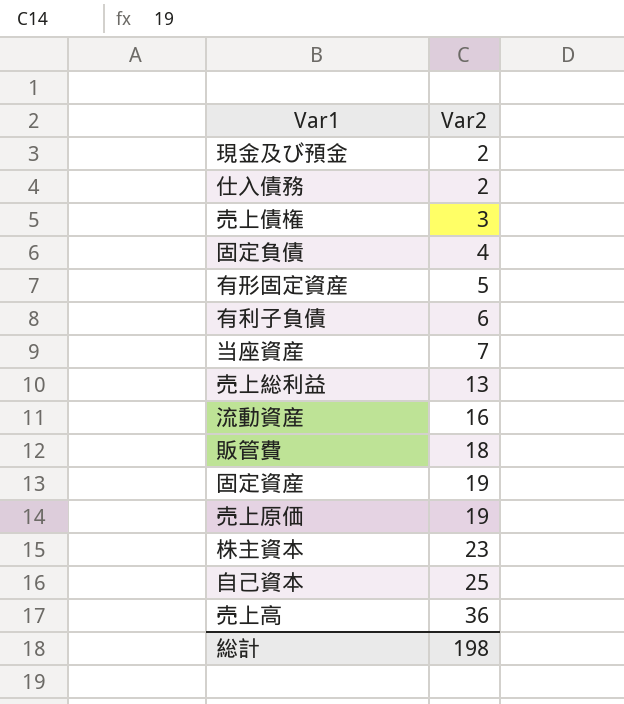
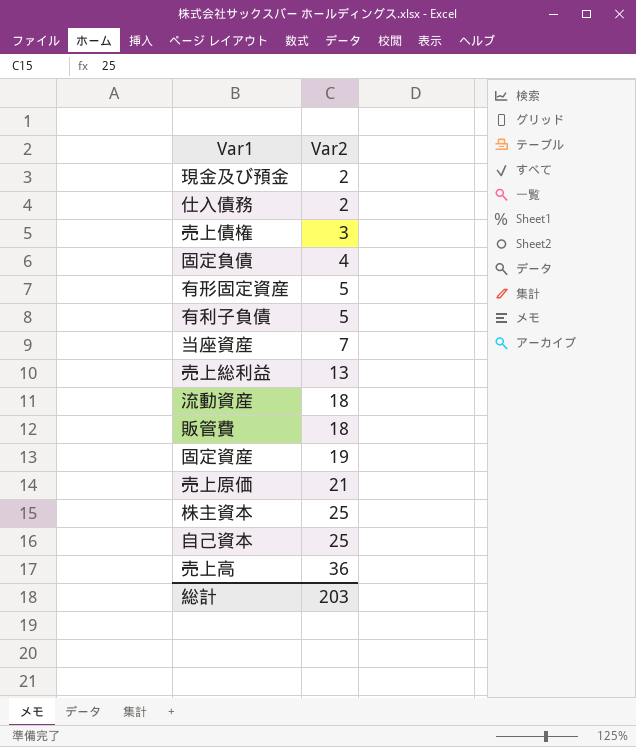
有利子負債 | Var2: 6 -> 5
流動資産 | Var2: 16 -> 18
売上原価 | Var2: 19 -> 21
株主資本 | Var2: 23 -> 25
総計 | Var2: 198 -> 203

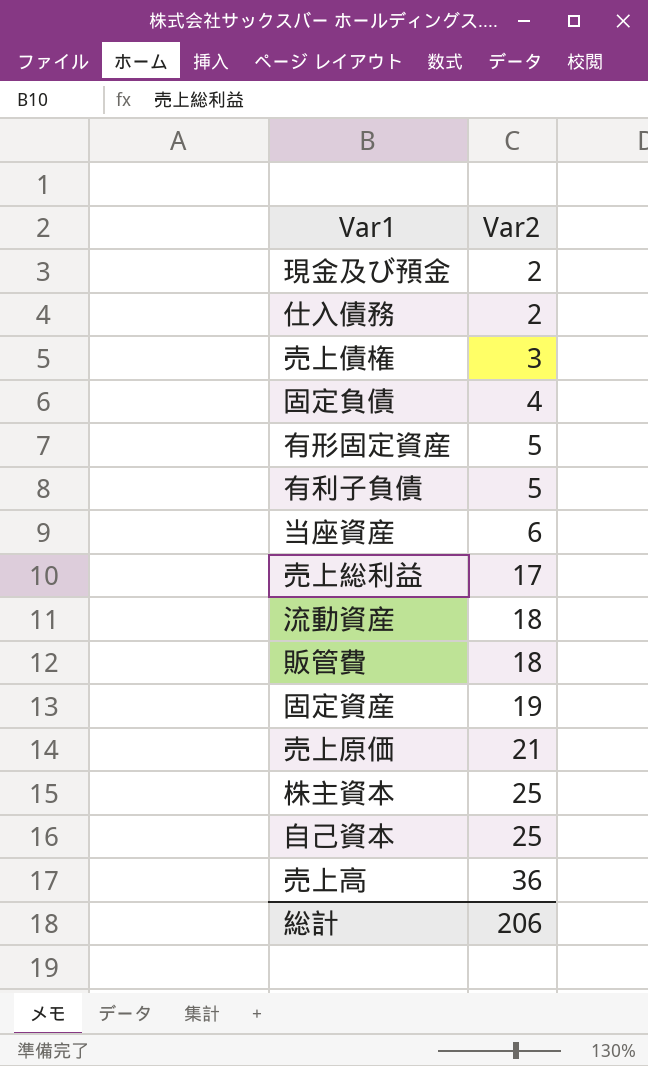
当座資産 | Var2: 7 -> 6
売上総利益 | Var2: 13 -> 17
総計 | Var2: 203 -> 206

